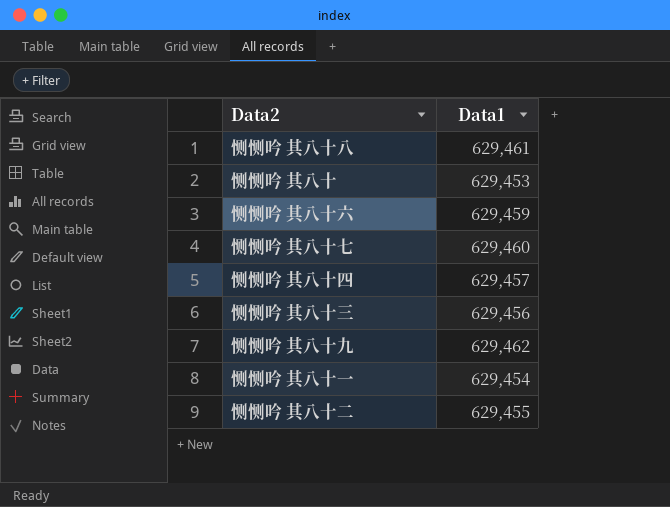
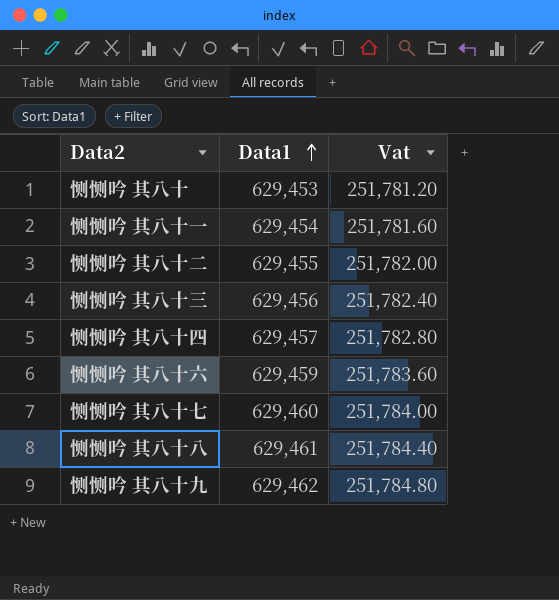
row order: none -> Data1 ascending
column Vat | formula: none -> [Data1] * 0.4

